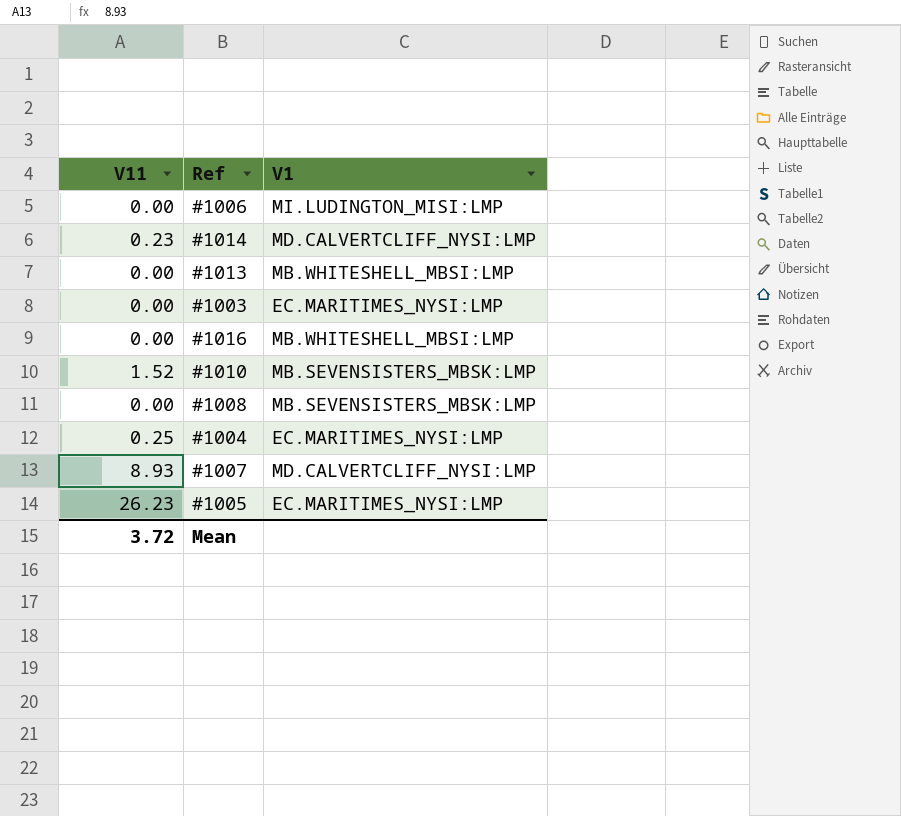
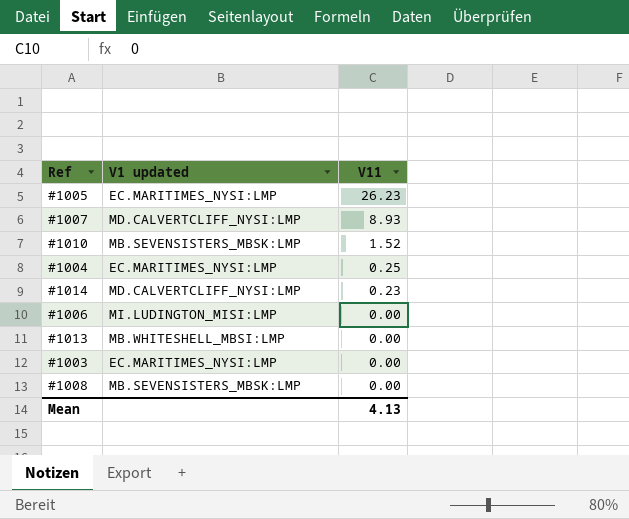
row order: none -> V11 descending
column name: V1 -> V1 updated
column V11 | position: 1 -> 3
row #1016: 0.00 | MB.WHITESHELL_MBSI:LMP -> none
Mean | V11: 3.72 -> 4.13

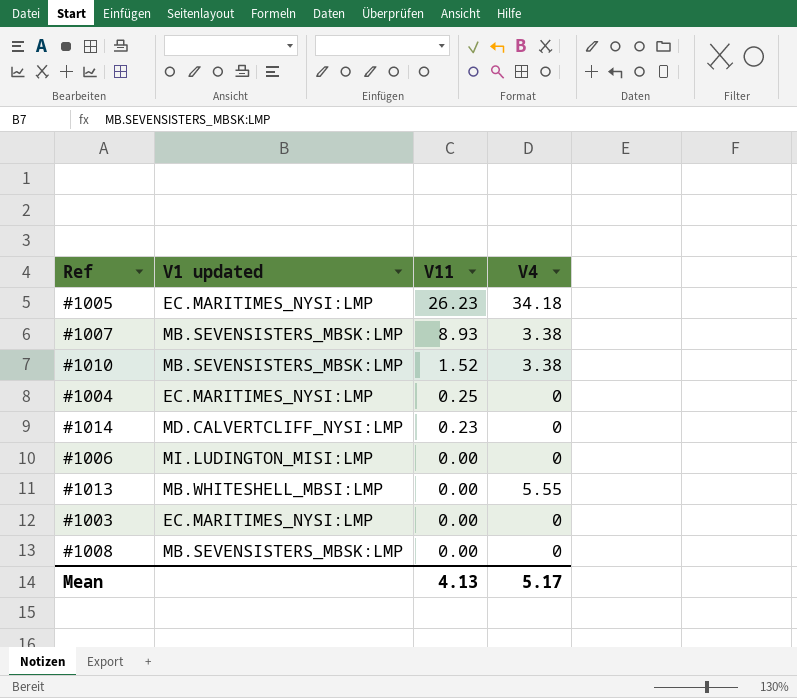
column V4 | position: none -> 4
#1007 | V1 updated: MD.CALVERTCLIFF_NYSI:LMP -> MB.SEVENSISTERS_MBSK:LMP

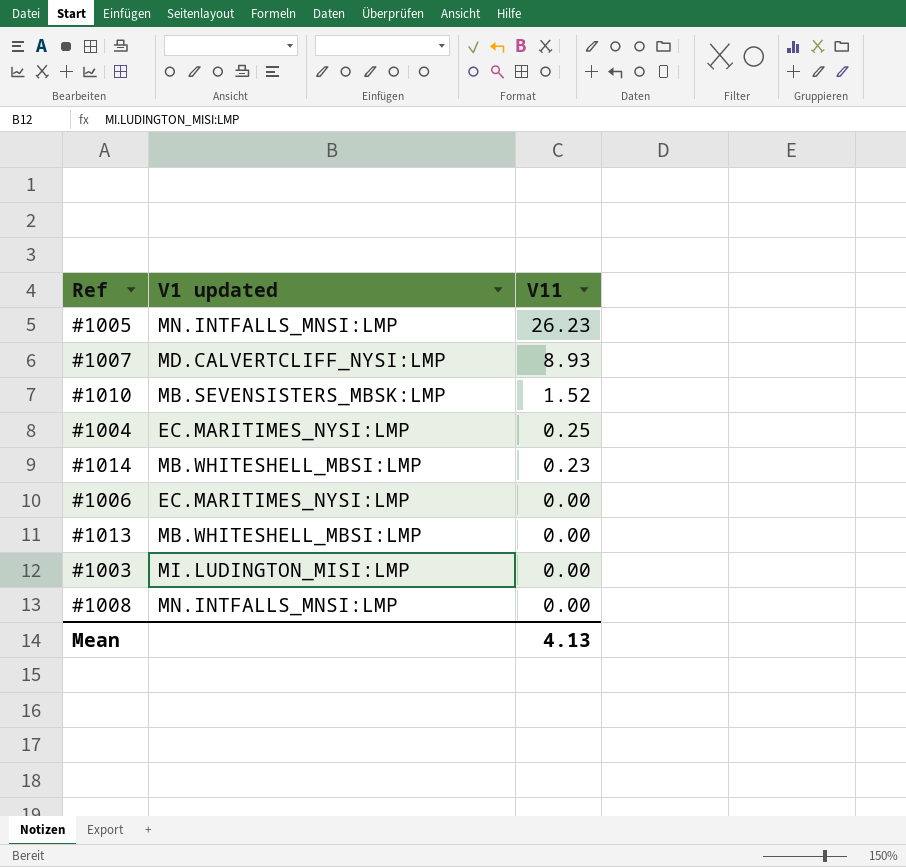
column V4 | position: 4 -> none
#1005 | V1 updated: EC.MARITIMES_NYSI:LMP -> MN.INTFALLS_MNSI:LMP
#1007 | V1 updated: MB.SEVENSISTERS_MBSK:LMP -> MD.CALVERTCLIFF_NYSI:LMP
#1014 | V1 updated: MD.CALVERTCLIFF_NYSI:LMP -> MB.WHITESHELL_MBSI:LMP
#1006 | V1 updated: MI.LUDINGTON_MISI:LMP -> EC.MARITIMES_NYSI:LMP
#1003 | V1 updated: EC.MARITIMES_NYSI:LMP -> MI.LUDINGTON_MISI:LMP
#1008 | V1 updated: MB.SEVENSISTERS_MBSK:LMP -> MN.INTFALLS_MNSI:LMP

